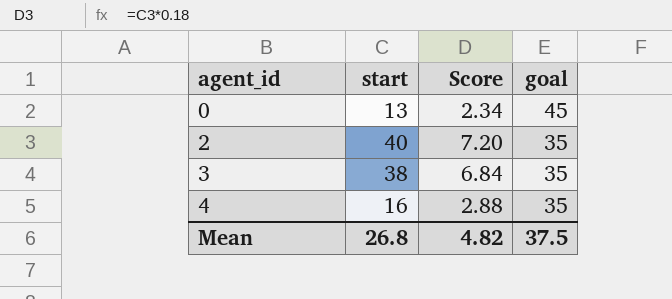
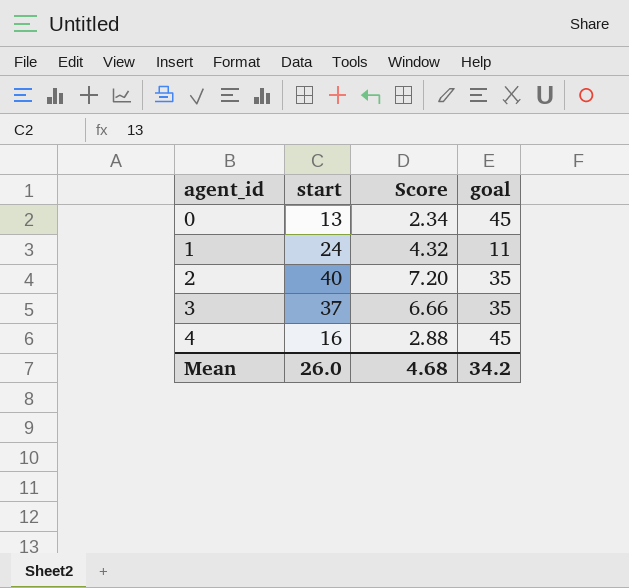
row 1: none -> 24 | 4.32 | 11
3 | start: 38 -> 37
3 | Score: 6.84 -> 6.66
4 | goal: 35 -> 45
Mean | start: 26.8 -> 26.0
Mean | Score: 4.82 -> 4.68
Mean | goal: 37.5 -> 34.2

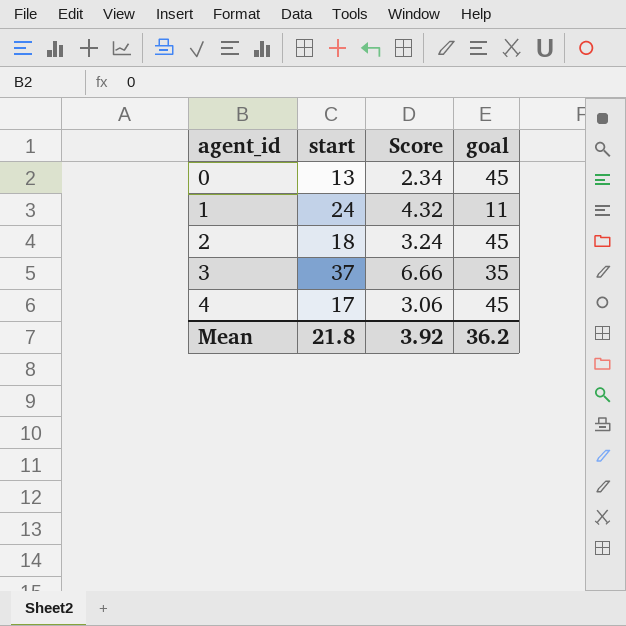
2 | start: 40 -> 18
2 | Score: 7.20 -> 3.24
2 | goal: 35 -> 45
4 | start: 16 -> 17
4 | Score: 2.88 -> 3.06
Mean | start: 26.0 -> 21.8
Mean | Score: 4.68 -> 3.92
Mean | goal: 34.2 -> 36.2

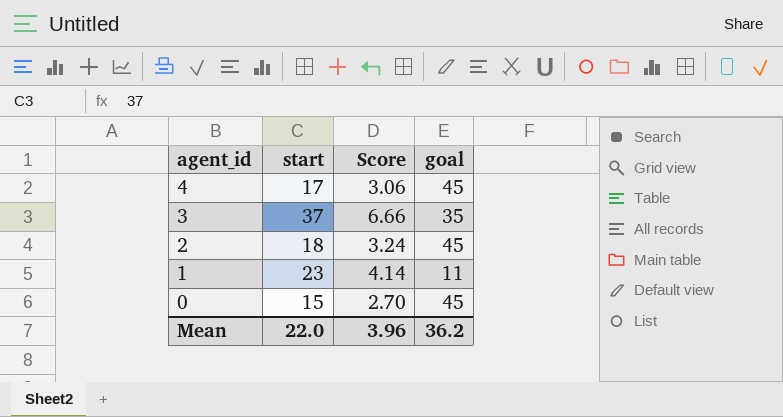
row order: agent_id ascending -> agent_id descending
1 | start: 24 -> 23
1 | Score: 4.32 -> 4.14
0 | start: 13 -> 15
0 | Score: 2.34 -> 2.70
Mean | start: 21.8 -> 22.0
Mean | Score: 3.92 -> 3.96

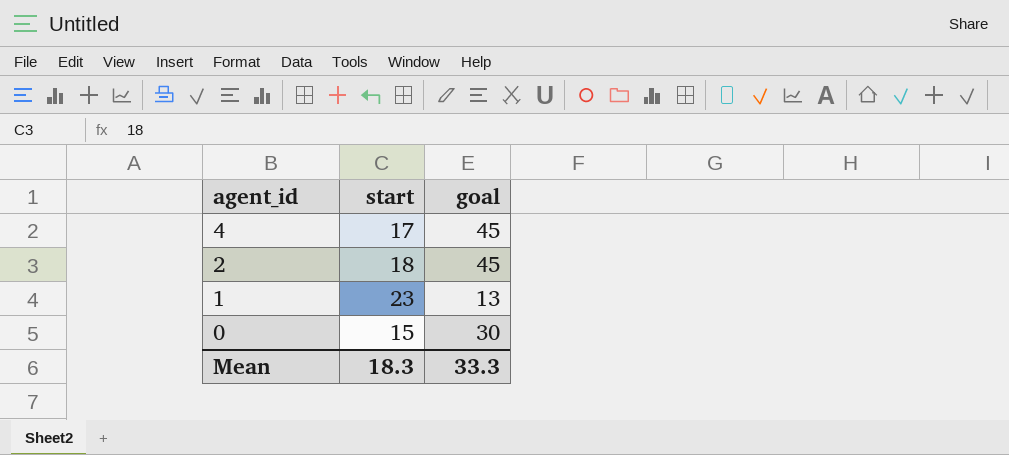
column Score | formula: [start] * 0.18 -> none
row 3: 37 | 6.66 | 35 -> none
1 | goal: 11 -> 13
0 | goal: 45 -> 30
Mean | start: 22.0 -> 18.3
Mean | goal: 36.2 -> 33.3

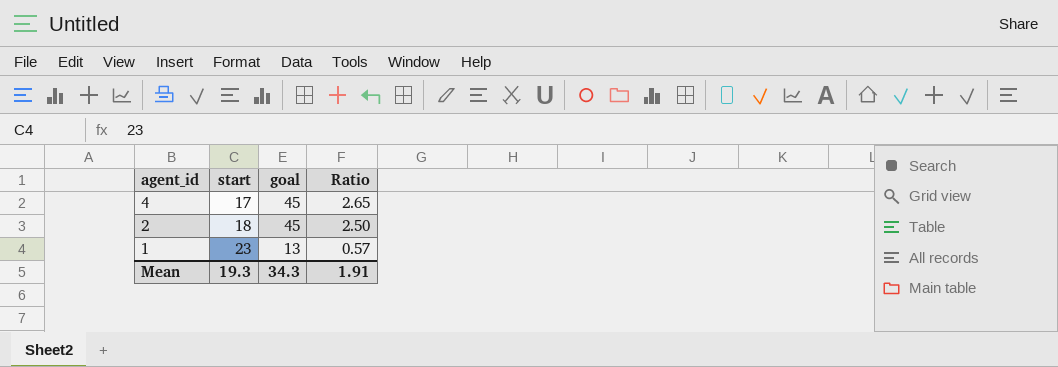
column Ratio | formula: none -> [goal] / [start]
row 0: 15 | 30 -> none
Mean | start: 18.3 -> 19.3
Mean | goal: 33.3 -> 34.3

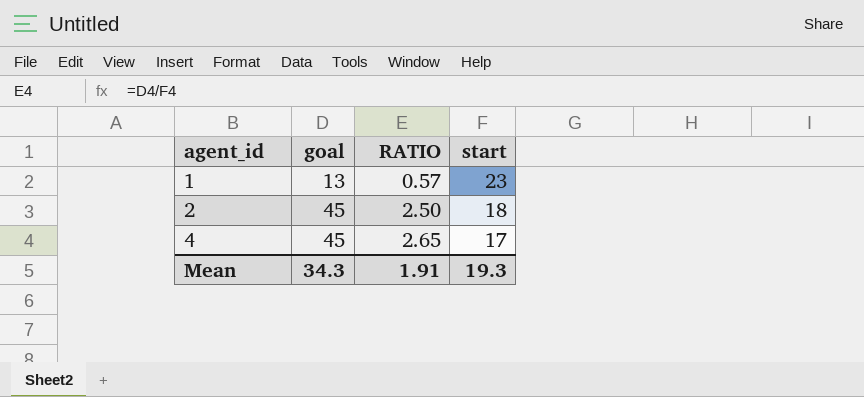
row order: agent_id descending -> agent_id ascending
column name: Ratio -> RATIO
column start | position: 2 -> 4

